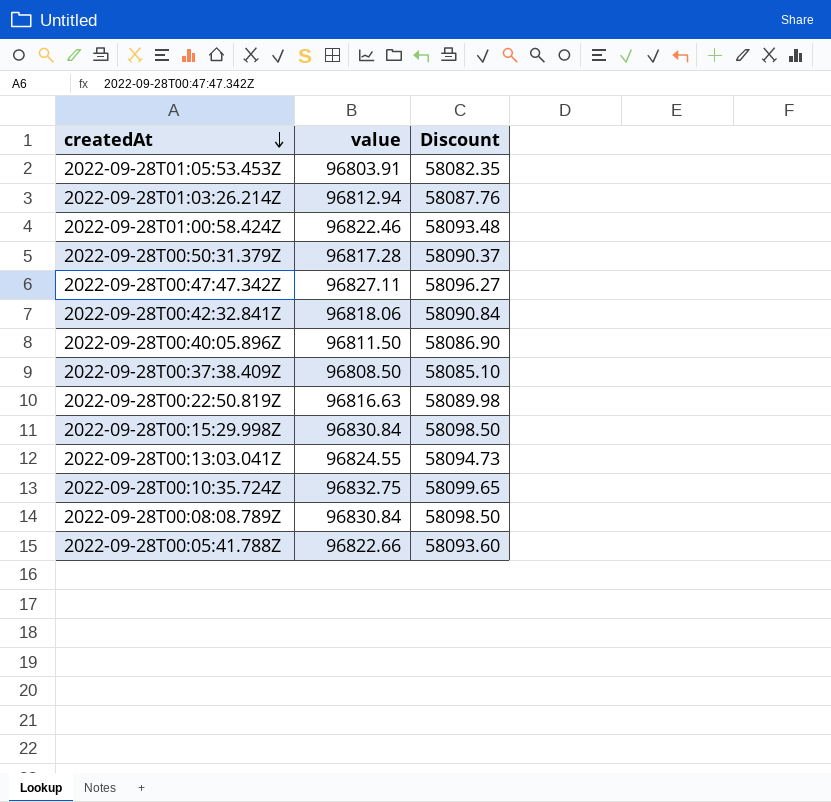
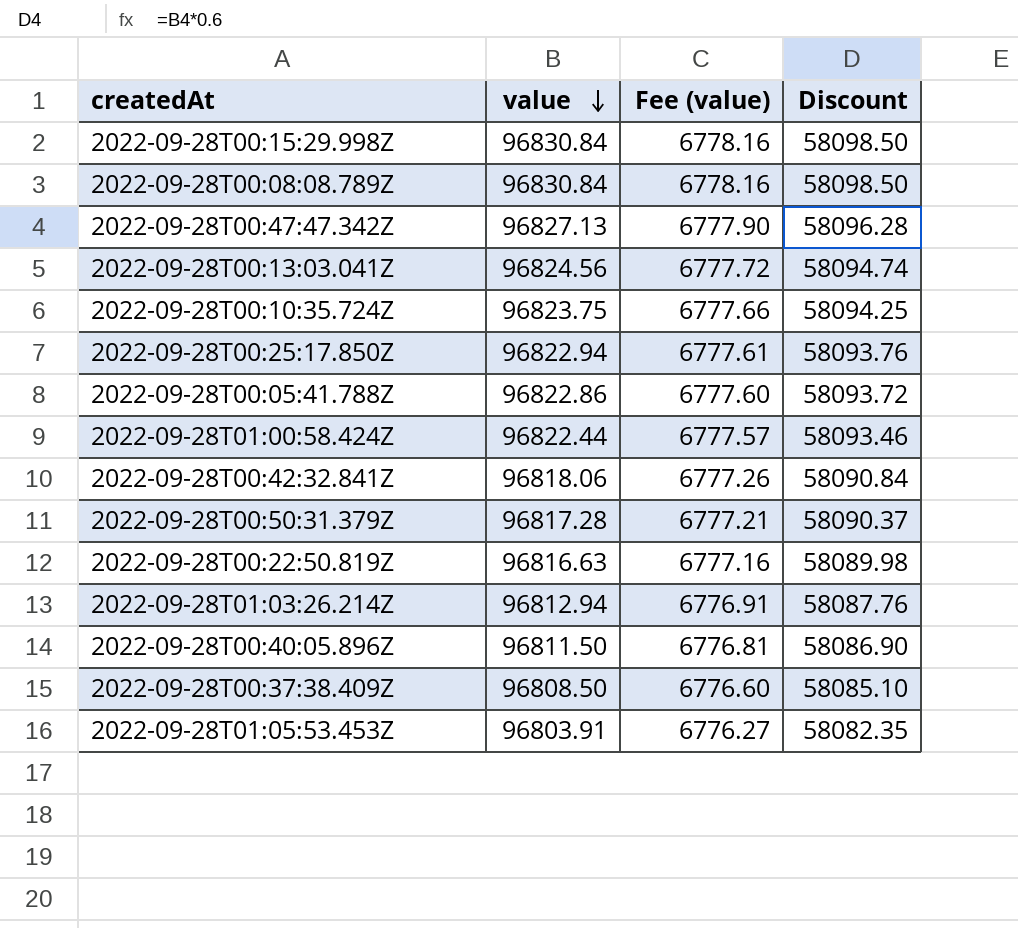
row order: createdAt descending -> value descending
column Fee (value) | formula: none -> [value] * 0.07
2022-09-28T00:47:47.342Z | value: 96827.11 -> 96827.13
2022-09-28T00:47:47.342Z | Discount: 58096.27 -> 58096.28
2022-09-28T00:13:03.041Z | value: 96824.55 -> 96824.56
2022-09-28T00:13:03.041Z | Discount: 58094.73 -> 58094.74
2022-09-28T00:10:35.724Z | value: 96832.75 -> 96823.75
2022-09-28T00:10:35.724Z | Discount: 58099.65 -> 58094.25
row 2022-09-28T00:25:17.850Z: none -> 96822.94 | 6777.61 | 58093.76
2022-09-28T00:05:41.788Z | value: 96822.66 -> 96822.86
2022-09-28T00:05:41.788Z | Discount: 58093.60 -> 58093.72
2022-09-28T01:00:58.424Z | value: 96822.46 -> 96822.44
2022-09-28T01:00:58.424Z | Discount: 58093.48 -> 58093.46

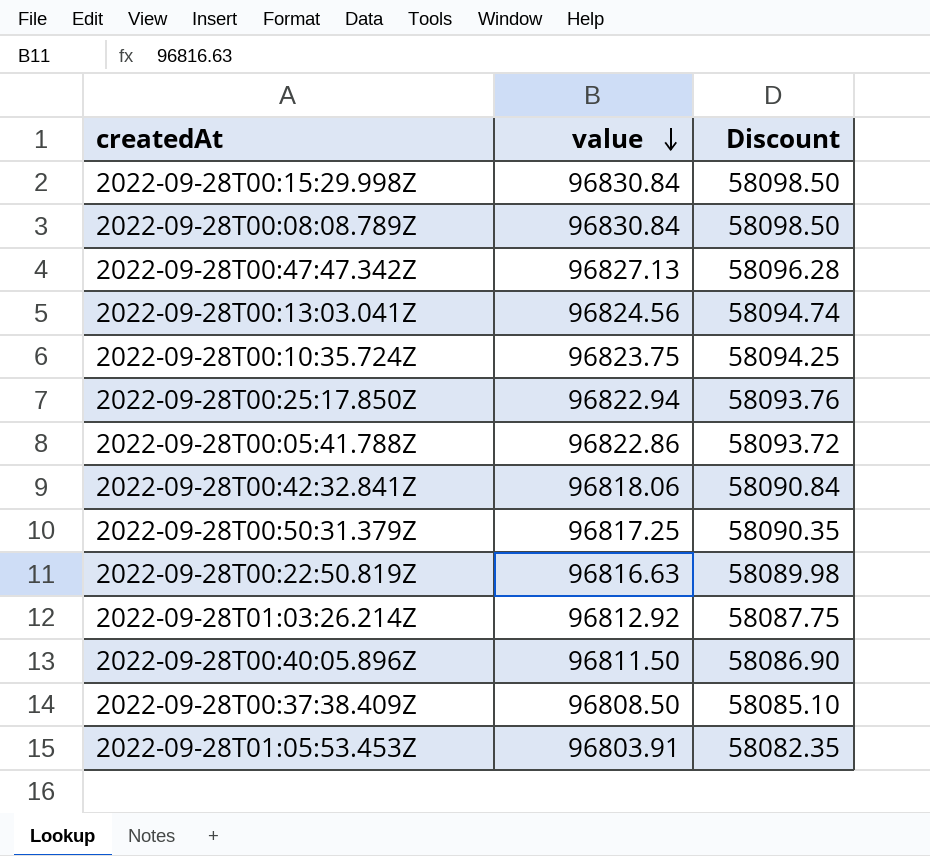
column Fee (value) | formula: [value] * 0.07 -> none
row 2022-09-28T01:00:58.424Z: 96822.44 | 6777.57 | 58093.46 -> none
2022-09-28T00:50:31.379Z | value: 96817.28 -> 96817.25
2022-09-28T00:50:31.379Z | Discount: 58090.37 -> 58090.35
2022-09-28T01:03:26.214Z | value: 96812.94 -> 96812.92
2022-09-28T01:03:26.214Z | Discount: 58087.76 -> 58087.75

